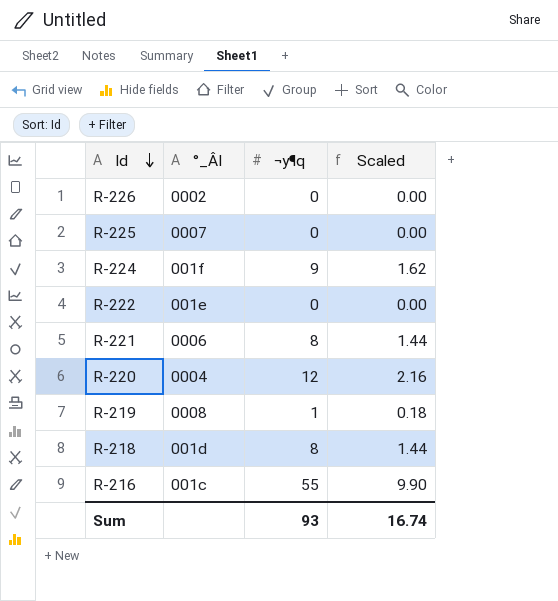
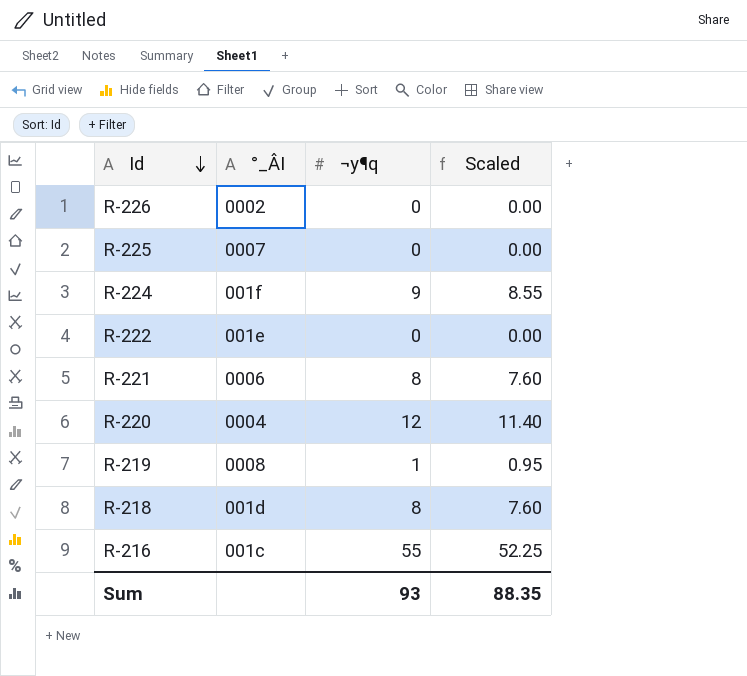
column Scaled | formula: [¬y¶q] * 0.18 -> [¬y¶q] * 0.95
Sum | Scaled: 16.74 -> 88.35

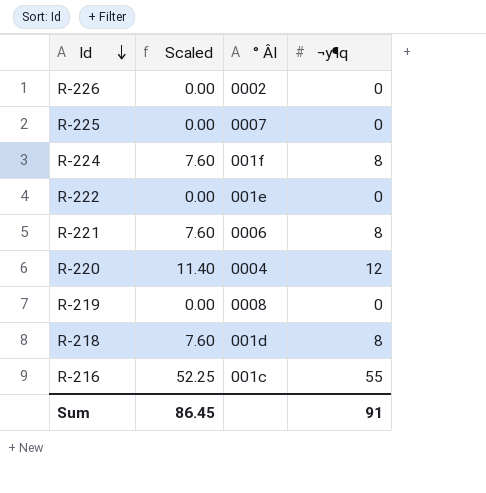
column Scaled | position: 4 -> 2
column name: °_ÂI -> ° ÂI
R-224 | Scaled: 8.55 -> 7.60
R-224 | ¬y¶q: 9 -> 8
R-219 | Scaled: 0.95 -> 0.00
R-219 | ¬y¶q: 1 -> 0
Sum | Scaled: 88.35 -> 86.45
Sum | ¬y¶q: 93 -> 91

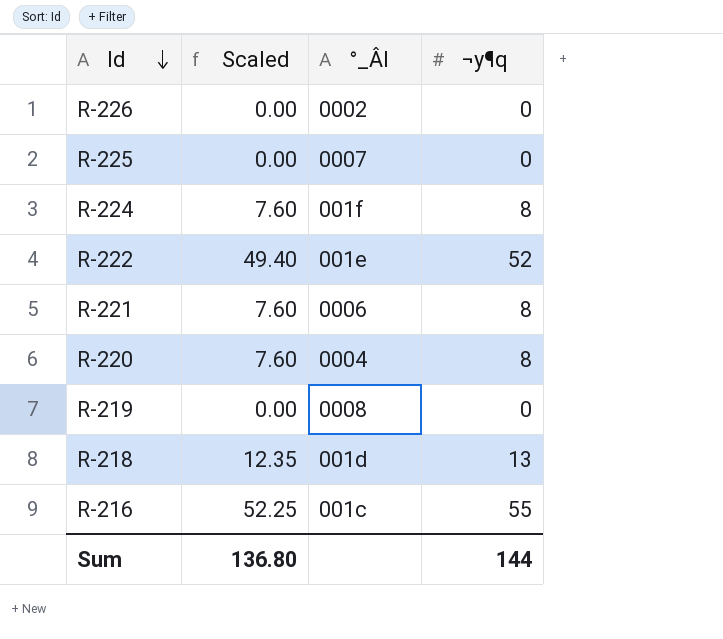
column name: ° ÂI -> °_ÂI
R-222 | Scaled: 0.00 -> 49.40
R-222 | ¬y¶q: 0 -> 52
R-220 | Scaled: 11.40 -> 7.60
R-220 | ¬y¶q: 12 -> 8
R-218 | Scaled: 7.60 -> 12.35
R-218 | ¬y¶q: 8 -> 13
Sum | Scaled: 86.45 -> 136.80
Sum | ¬y¶q: 91 -> 144

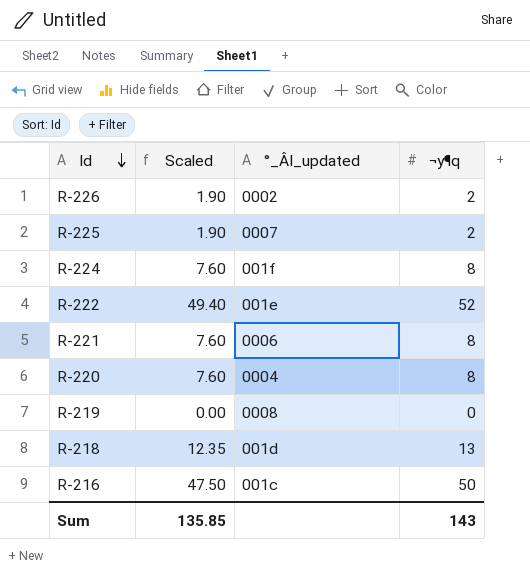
column name: °_ÂI -> °_ÂI_updated
R-226 | Scaled: 0.00 -> 1.90
R-226 | ¬y¶q: 0 -> 2
R-225 | Scaled: 0.00 -> 1.90
R-225 | ¬y¶q: 0 -> 2
R-216 | Scaled: 52.25 -> 47.50
R-216 | ¬y¶q: 55 -> 50
Sum | Scaled: 136.80 -> 135.85
Sum | ¬y¶q: 144 -> 143

